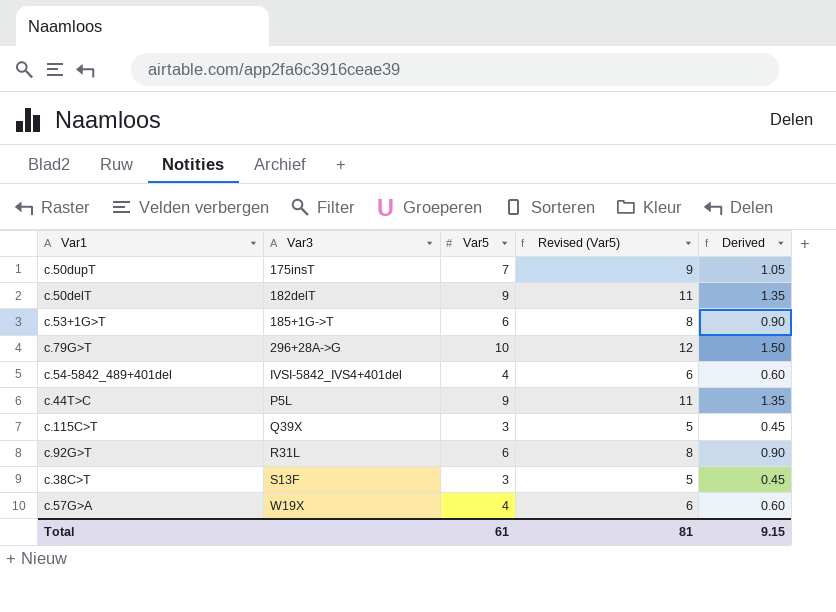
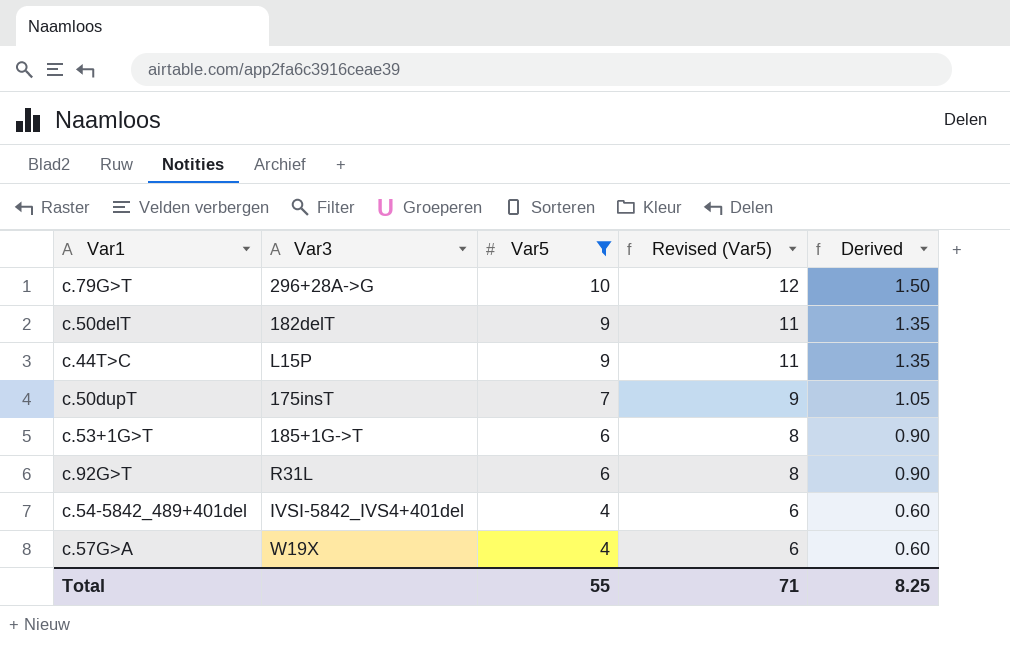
filter: none -> Var5 != 3
row order: Var3 ascending -> Var5 descending
c.44T>C | Var3: P5L -> L15P
Total | Var5: 61 -> 55
Total | Revised (Var5): 81 -> 71
Total | Derived: 9.15 -> 8.25

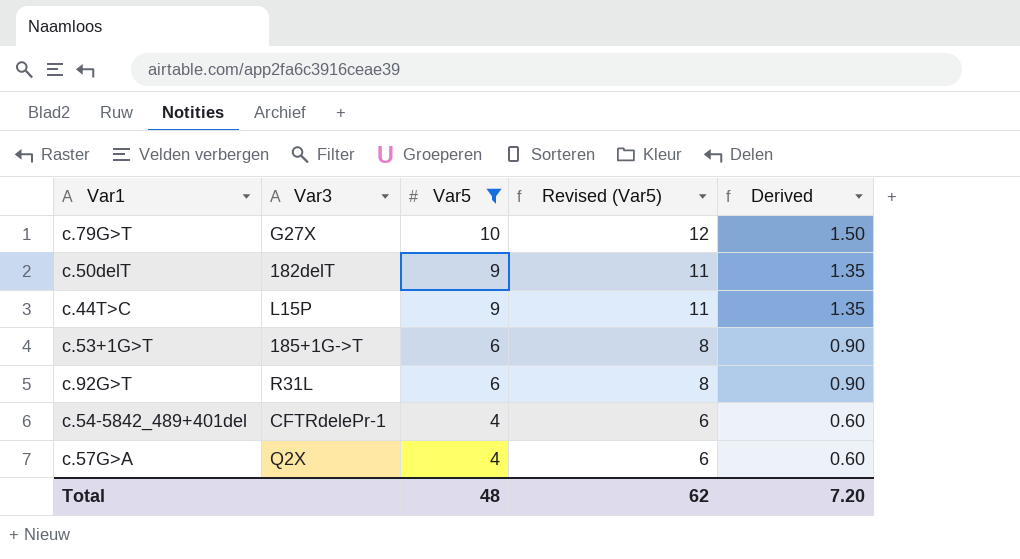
row c.50dupT: 175insT | 7 | 9 | 1.05 -> none
c.79G>T | Var3: 296+28A->G -> G27X
c.54-5842_489+401del | Var3: IVSI-5842_IVS4+401del -> CFTRdelePr-1
c.57G>A | Var3: W19X -> Q2X
Total | Var5: 55 -> 48
Total | Revised (Var5): 71 -> 62
Total | Derived: 8.25 -> 7.20

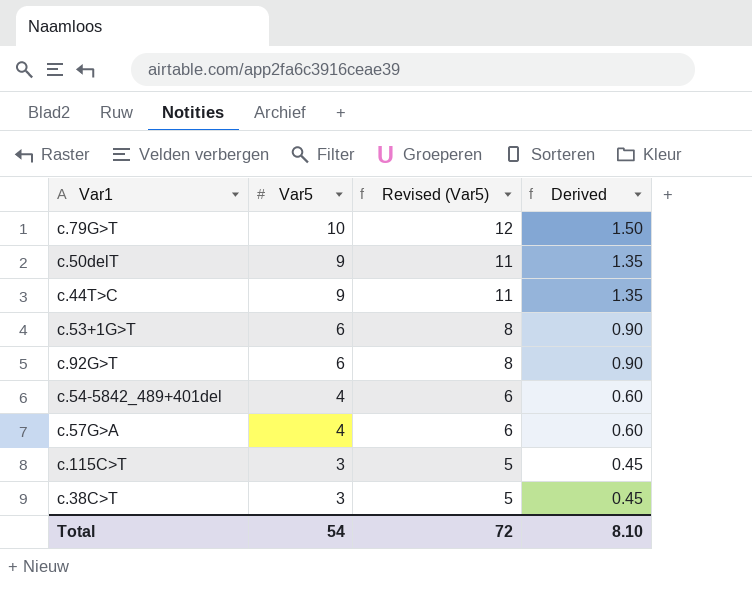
filter: Var5 != 3 -> none
column Var3 | position: 2 -> none
Total | Var5: 48 -> 54
Total | Revised (Var5): 62 -> 72
Total | Derived: 7.20 -> 8.10

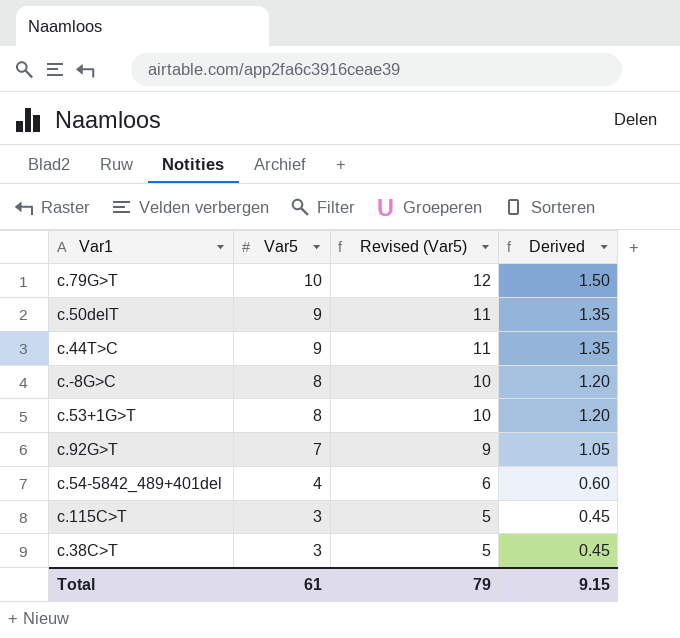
row c.57G>A: 4 | 6 | 0.60 -> none
row c.-8G>C: none -> 8 | 10 | 1.20
c.53+1G>T | Var5: 6 -> 8
c.53+1G>T | Revised (Var5): 8 -> 10
c.53+1G>T | Derived: 0.90 -> 1.20
c.92G>T | Var5: 6 -> 7
c.92G>T | Revised (Var5): 8 -> 9
c.92G>T | Derived: 0.90 -> 1.05
Total | Var5: 54 -> 61
Total | Revised (Var5): 72 -> 79
Total | Derived: 8.10 -> 9.15

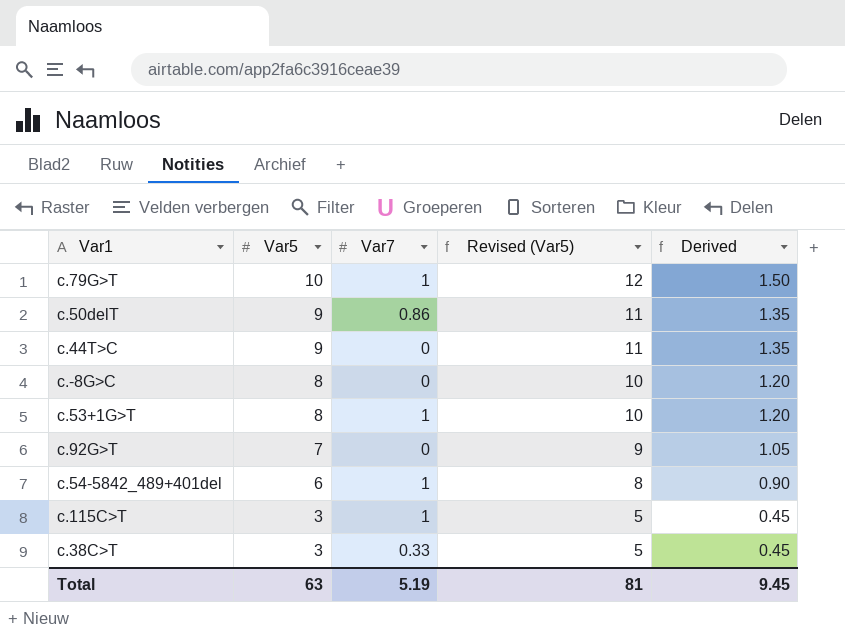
column Var7 | position: none -> 3
c.54-5842_489+401del | Var5: 4 -> 6
c.54-5842_489+401del | Revised (Var5): 6 -> 8
c.54-5842_489+401del | Derived: 0.60 -> 0.90
Total | Var5: 61 -> 63
Total | Revised (Var5): 79 -> 81
Total | Derived: 9.15 -> 9.45

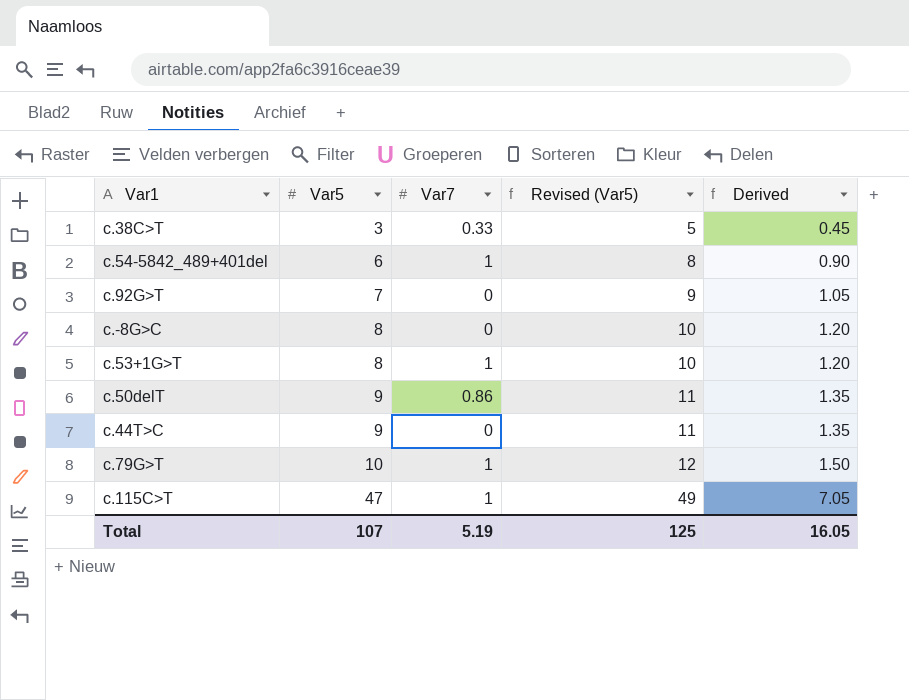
row order: Var5 descending -> Var5 ascending
c.115C>T | Var5: 3 -> 47
c.115C>T | Revised (Var5): 5 -> 49
c.115C>T | Derived: 0.45 -> 7.05
Total | Var5: 63 -> 107
Total | Revised (Var5): 81 -> 125
Total | Derived: 9.45 -> 16.05

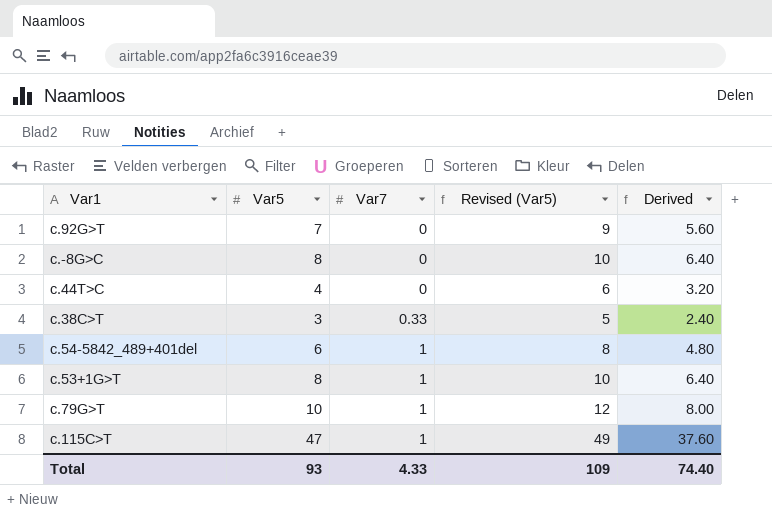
row order: Var5 ascending -> Var7 ascending
column Derived | formula: [Var5] * 0.15 -> [Var5] * 0.8
row c.50delT: 9 | 0.86 | 11 | 1.35 -> none
c.44T>C | Var5: 9 -> 4
c.44T>C | Revised (Var5): 11 -> 6
Total | Var5: 107 -> 93
Total | Var7: 5.19 -> 4.33
Total | Revised (Var5): 125 -> 109
Total | Derived: 16.05 -> 74.40

